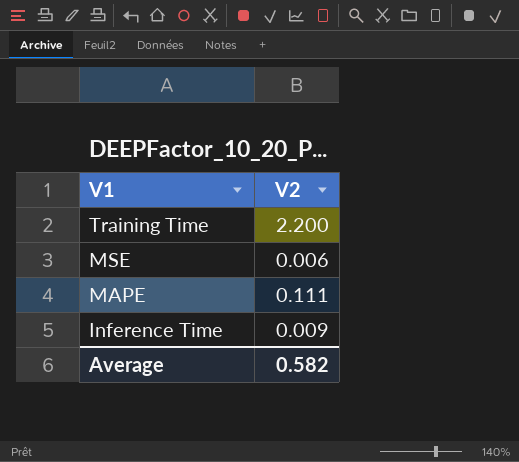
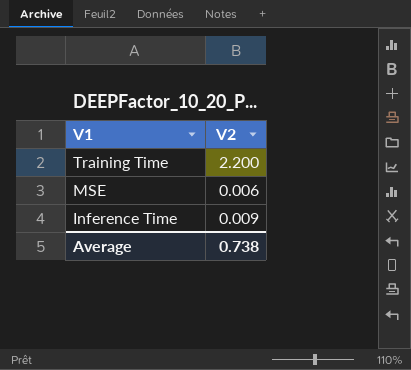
row MAPE: 0.111 -> none
Average | V2: 0.582 -> 0.738

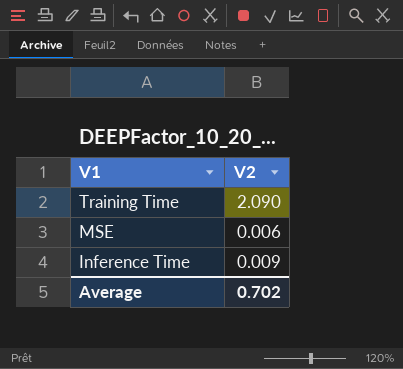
Training Time | V2: 2.200 -> 2.090
Average | V2: 0.738 -> 0.702

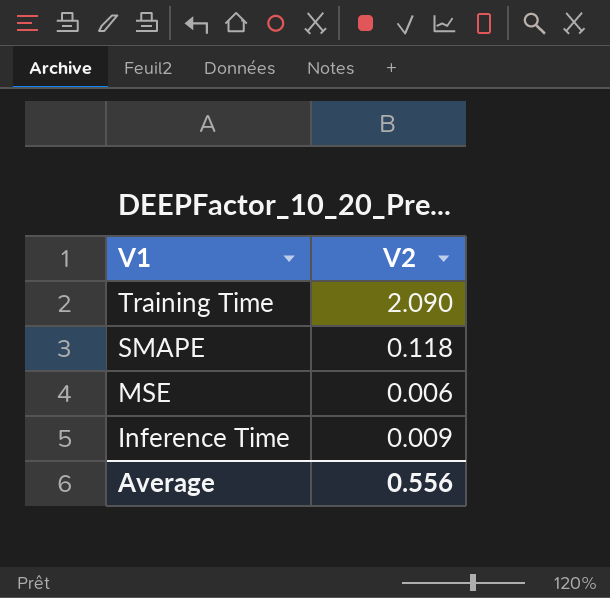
row SMAPE: none -> 0.118
Average | V2: 0.702 -> 0.556

